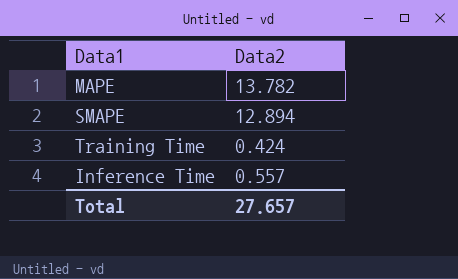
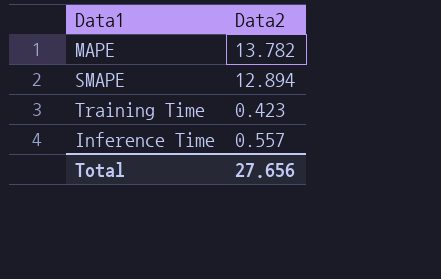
Training Time | Data2: 0.424 -> 0.423
Total | Data2: 27.657 -> 27.656

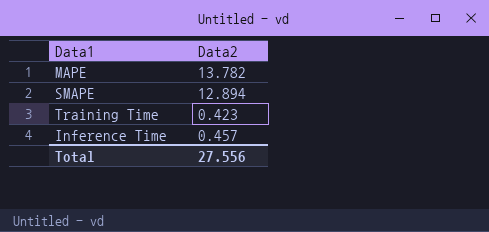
Inference Time | Data2: 0.557 -> 0.457
Total | Data2: 27.656 -> 27.556

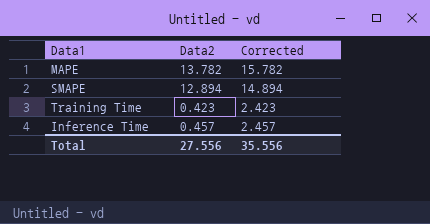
column Corrected | formula: none -> [Data2] + 2

